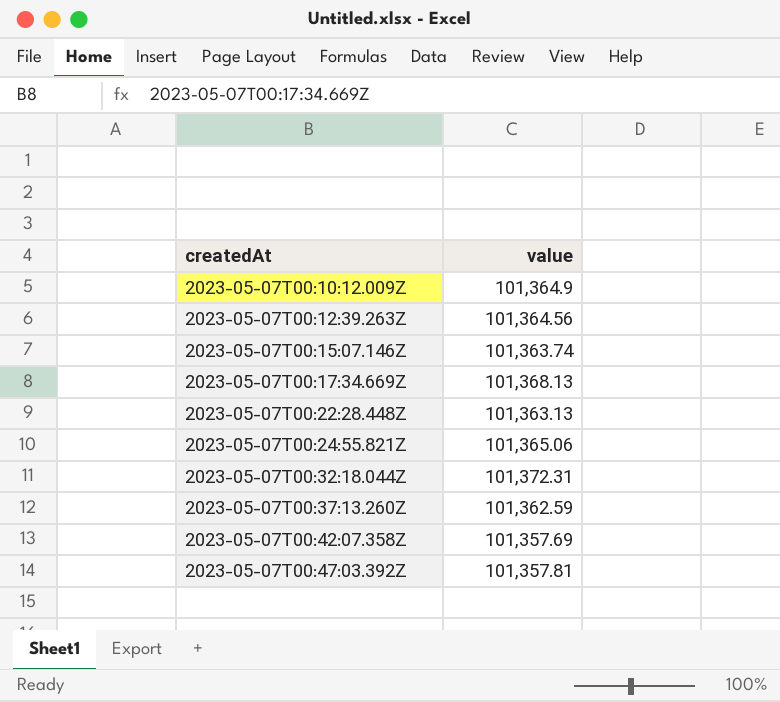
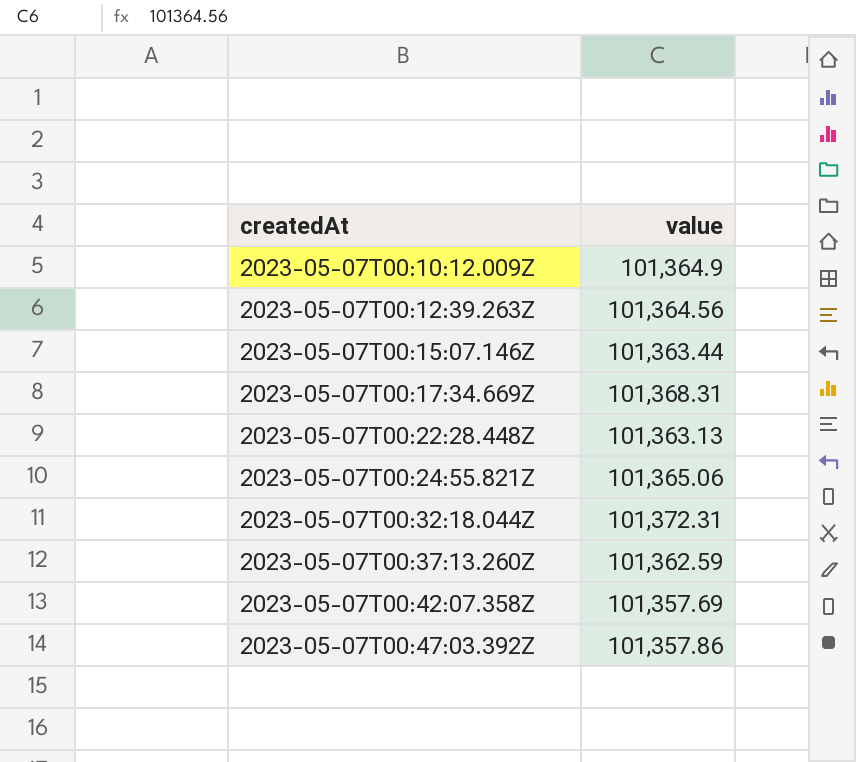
2023-05-07T00:15:07.146Z | value: 101,363.74 -> 101,363.44
2023-05-07T00:17:34.669Z | value: 101,368.13 -> 101,368.31
2023-05-07T00:47:03.392Z | value: 101,357.81 -> 101,357.86

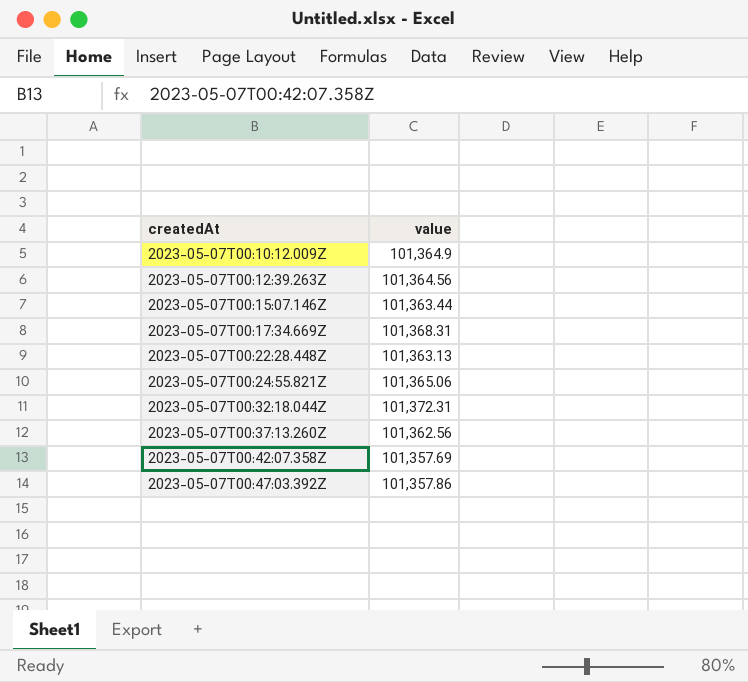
2023-05-07T00:37:13.260Z | value: 101,362.59 -> 101,362.56

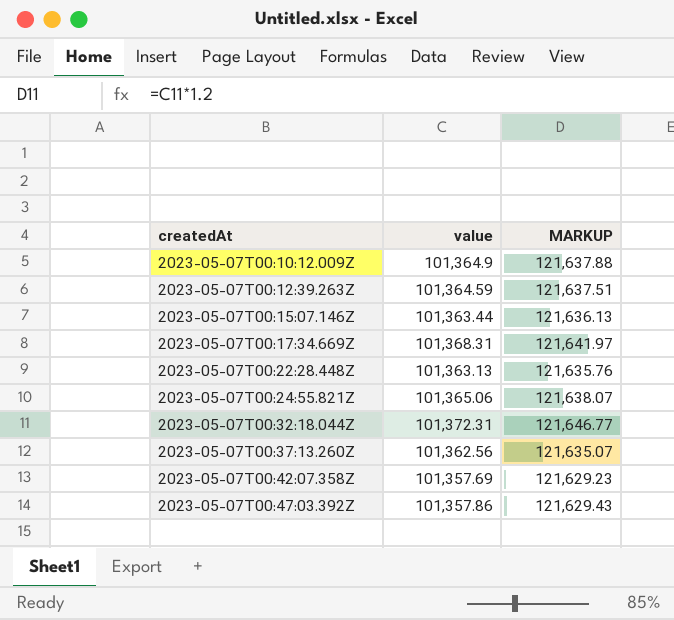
column MARKUP | formula: none -> [value] * 1.2
2023-05-07T00:12:39.263Z | value: 101,364.56 -> 101,364.59

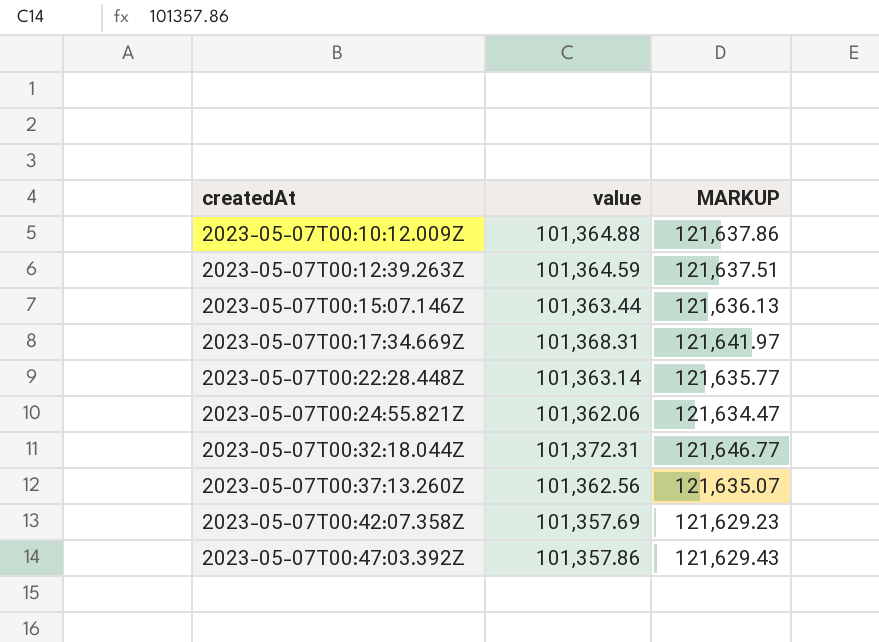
2023-05-07T00:10:12.009Z | value: 101,364.9 -> 101,364.88
2023-05-07T00:10:12.009Z | MARKUP: 121,637.88 -> 121,637.86
2023-05-07T00:22:28.448Z | value: 101,363.13 -> 101,363.14
2023-05-07T00:22:28.448Z | MARKUP: 121,635.76 -> 121,635.77
2023-05-07T00:24:55.821Z | value: 101,365.06 -> 101,362.06
2023-05-07T00:24:55.821Z | MARKUP: 121,638.07 -> 121,634.47

